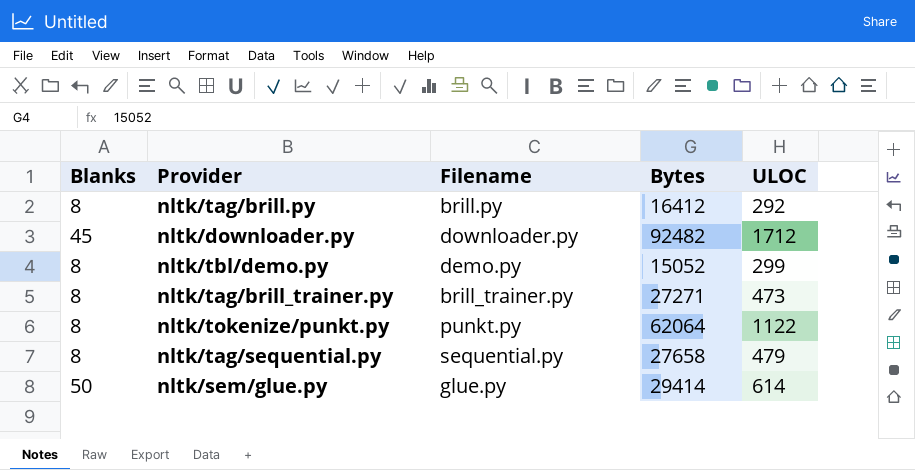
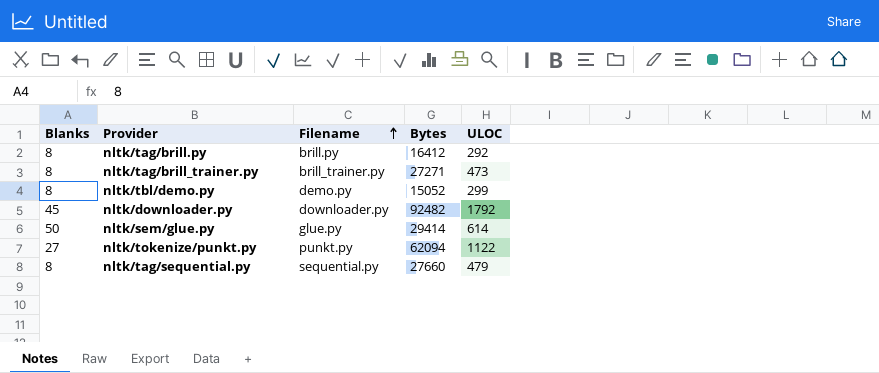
row order: none -> Filename ascending
nltk/downloader.py | ULOC: 1712 -> 1792
nltk/tokenize/punkt.py | Blanks: 8 -> 27
nltk/tokenize/punkt.py | Bytes: 62064 -> 62094
nltk/tag/sequential.py | Bytes: 27658 -> 27660

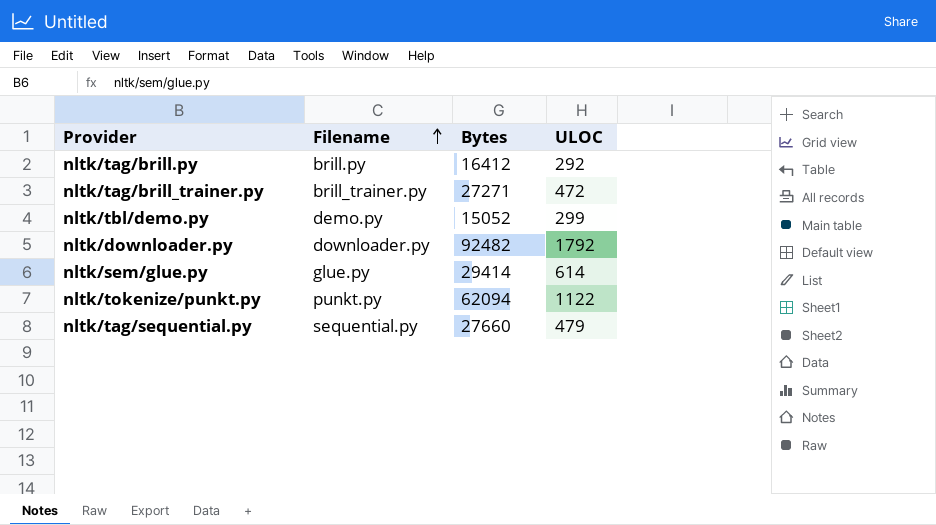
column Blanks | position: 1 -> none
nltk/tag/brill_trainer.py | ULOC: 473 -> 472

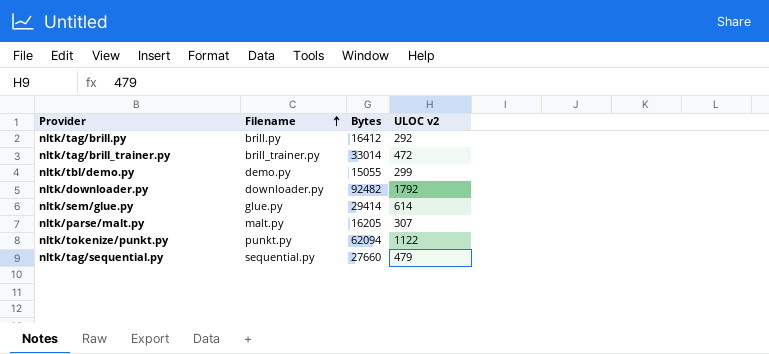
column name: ULOC -> ULOC v2
nltk/tag/brill_trainer.py | Bytes: 27271 -> 33014
nltk/tbl/demo.py | Bytes: 15052 -> 15055
row nltk/parse/malt.py: none -> malt.py | 16205 | 307

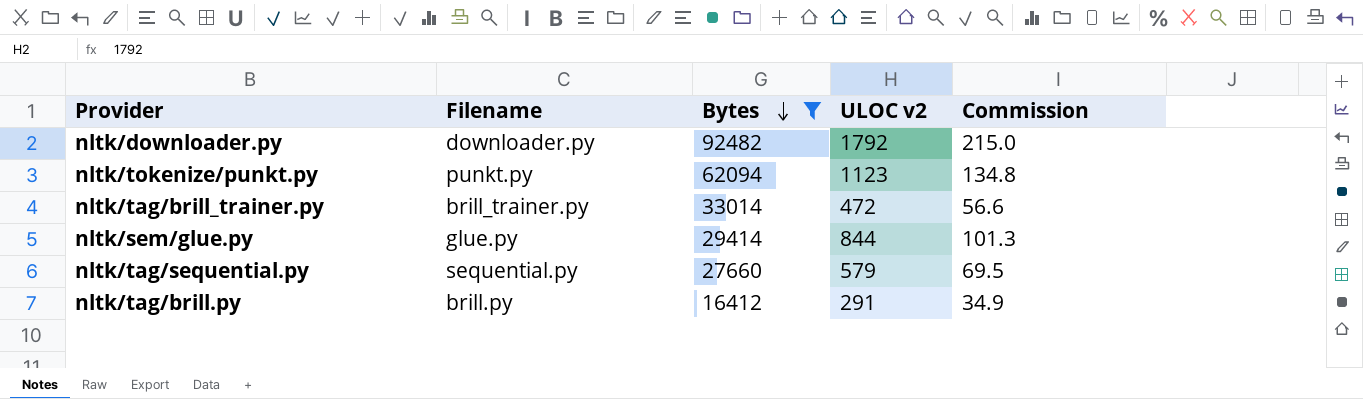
filter: none -> Bytes >= 16412
row order: Filename ascending -> Bytes descending
column Commission | formula: none -> [ULOC v2] * 0.12
nltk/tokenize/punkt.py | ULOC v2: 1122 -> 1123
nltk/sem/glue.py | ULOC v2: 614 -> 844
nltk/tag/sequential.py | ULOC v2: 479 -> 579
nltk/tag/brill.py | ULOC v2: 292 -> 291

